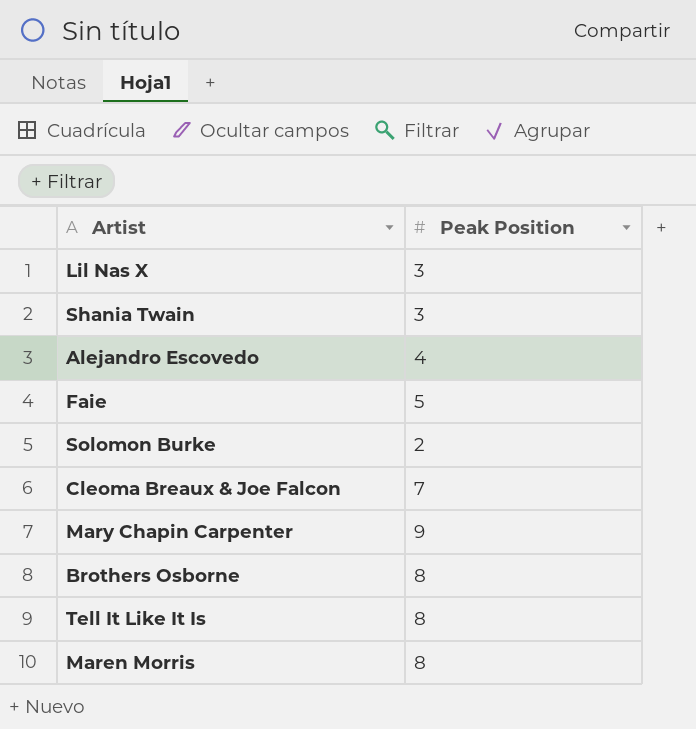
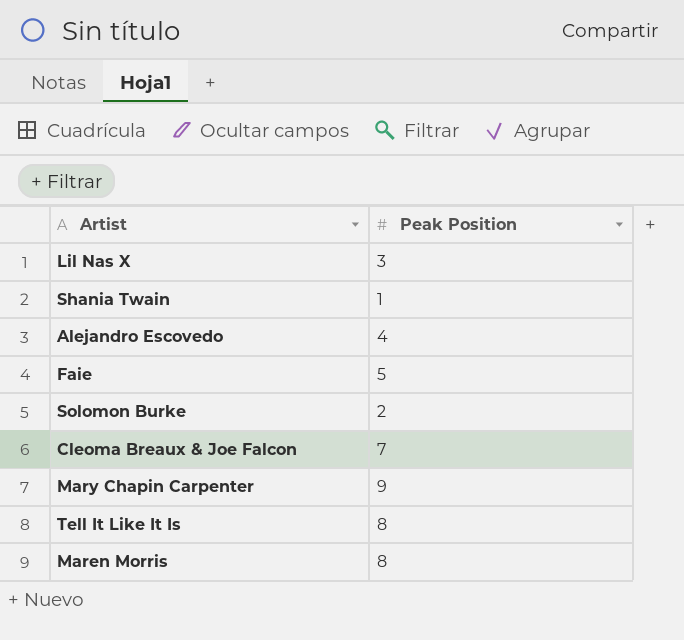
row Brothers Osborne: 8 -> none
Shania Twain | Peak Position: 3 -> 1

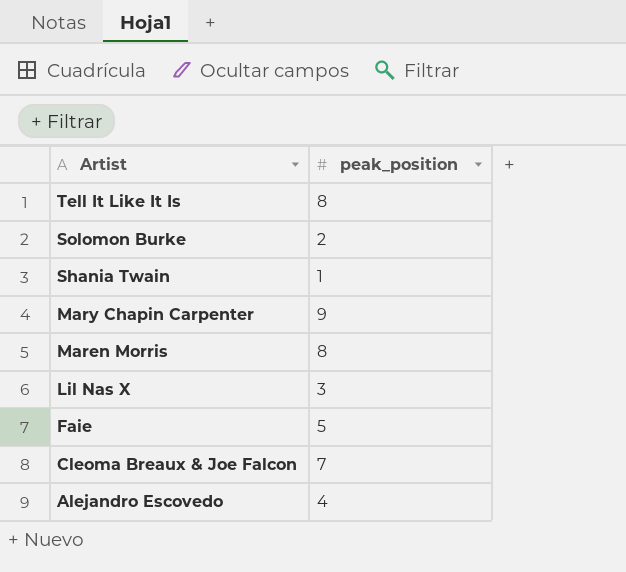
row order: none -> Artist descending
column name: Peak Position -> peak_position

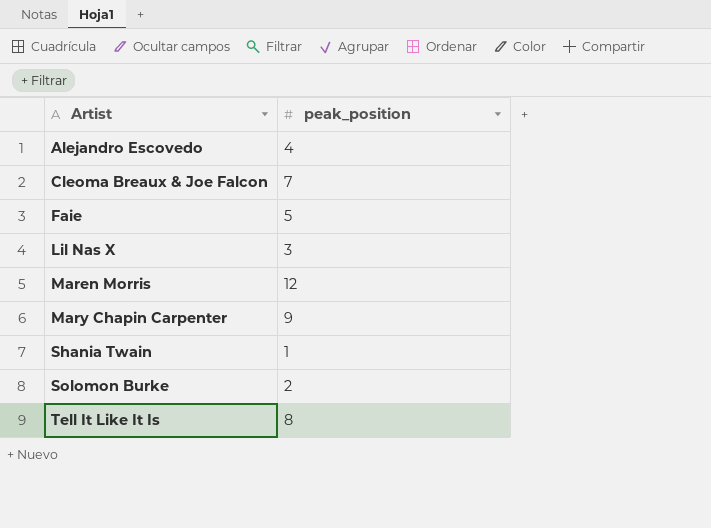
row order: Artist descending -> Artist ascending
Maren Morris | peak_position: 8 -> 12

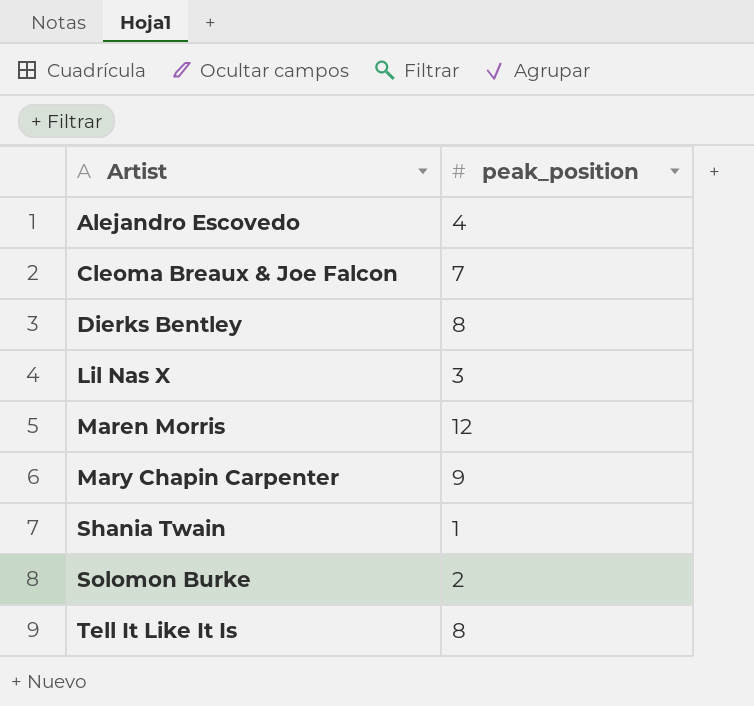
row Faie: 5 -> none
row Dierks Bentley: none -> 8

